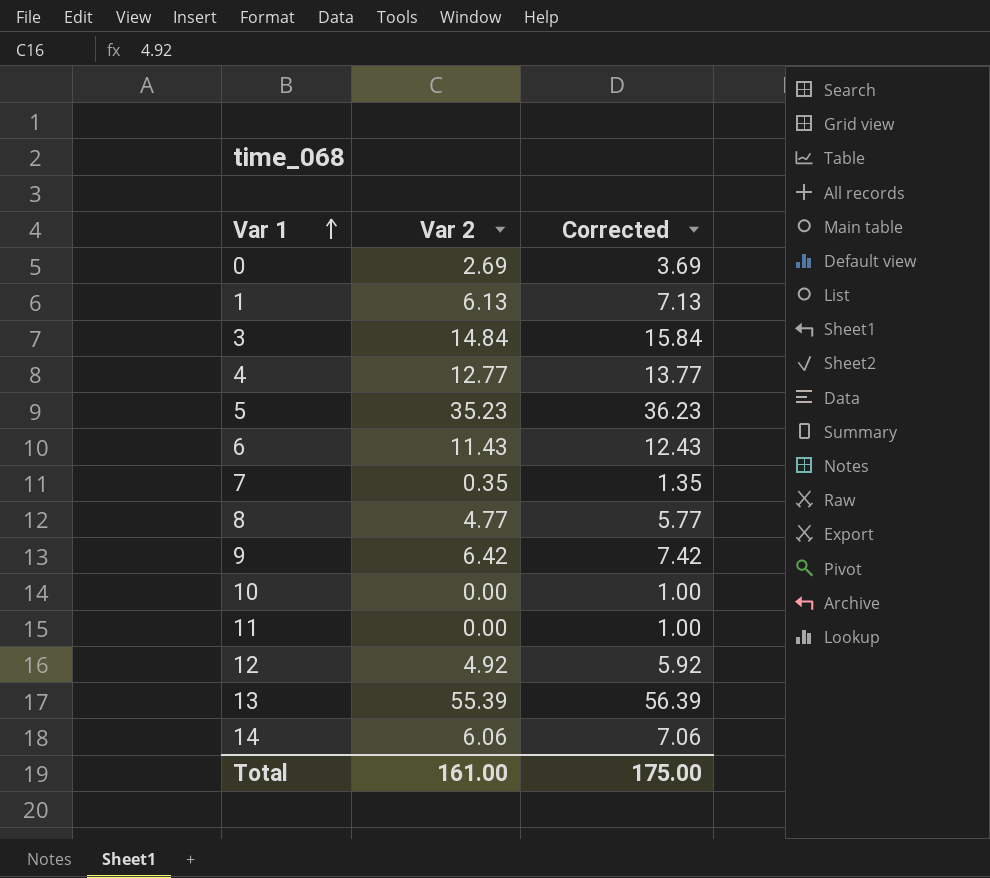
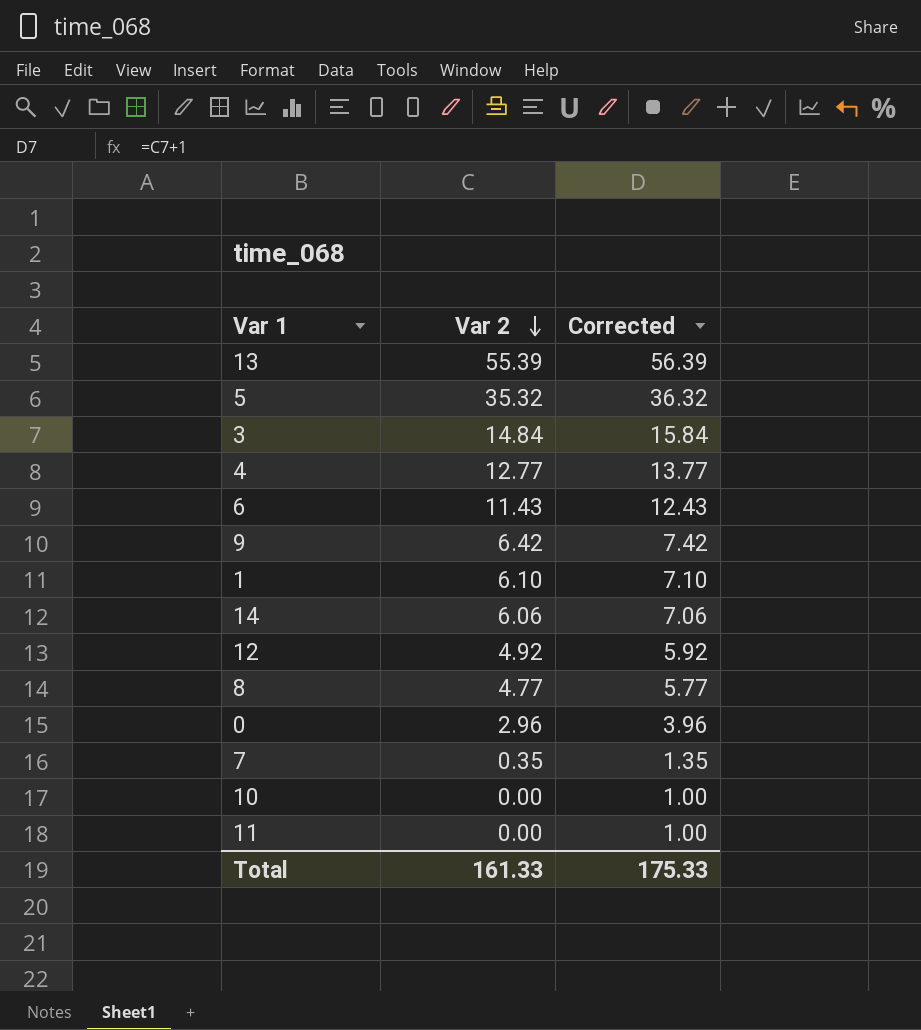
row order: Var 1 ascending -> Var 2 descending
5 | Var 2: 35.23 -> 35.32
5 | Corrected: 36.23 -> 36.32
1 | Var 2: 6.13 -> 6.10
1 | Corrected: 7.13 -> 7.10
0 | Var 2: 2.69 -> 2.96
0 | Corrected: 3.69 -> 3.96
Total | Var 2: 161.00 -> 161.33
Total | Corrected: 175.00 -> 175.33

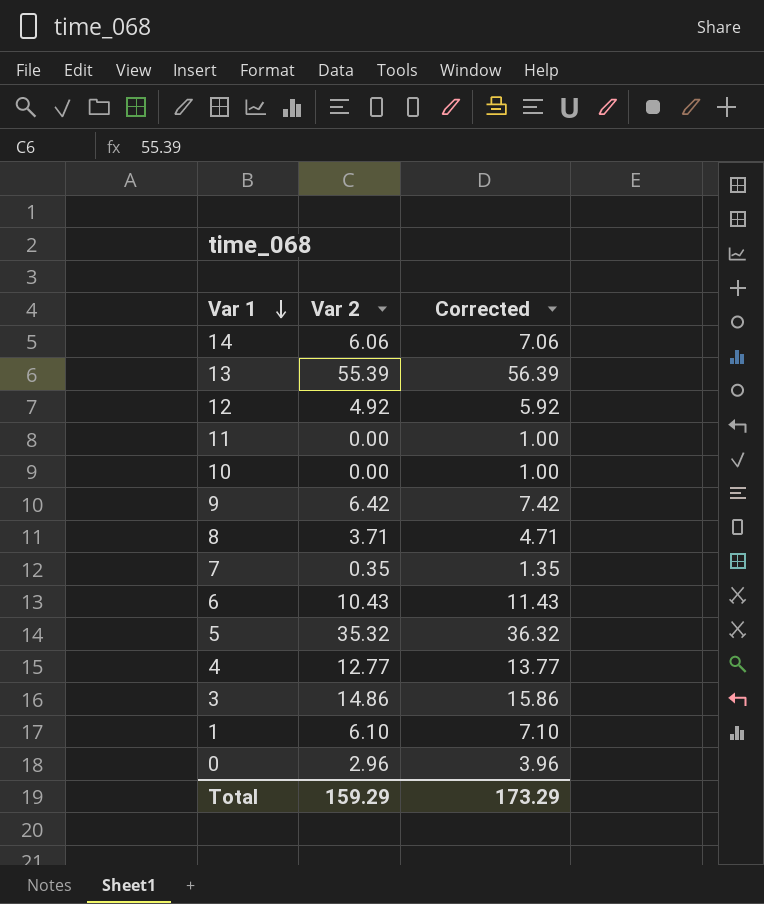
row order: Var 2 descending -> Var 1 descending
8 | Var 2: 4.77 -> 3.71
8 | Corrected: 5.77 -> 4.71
6 | Var 2: 11.43 -> 10.43
6 | Corrected: 12.43 -> 11.43
3 | Var 2: 14.84 -> 14.86
3 | Corrected: 15.84 -> 15.86
Total | Var 2: 161.33 -> 159.29
Total | Corrected: 175.33 -> 173.29

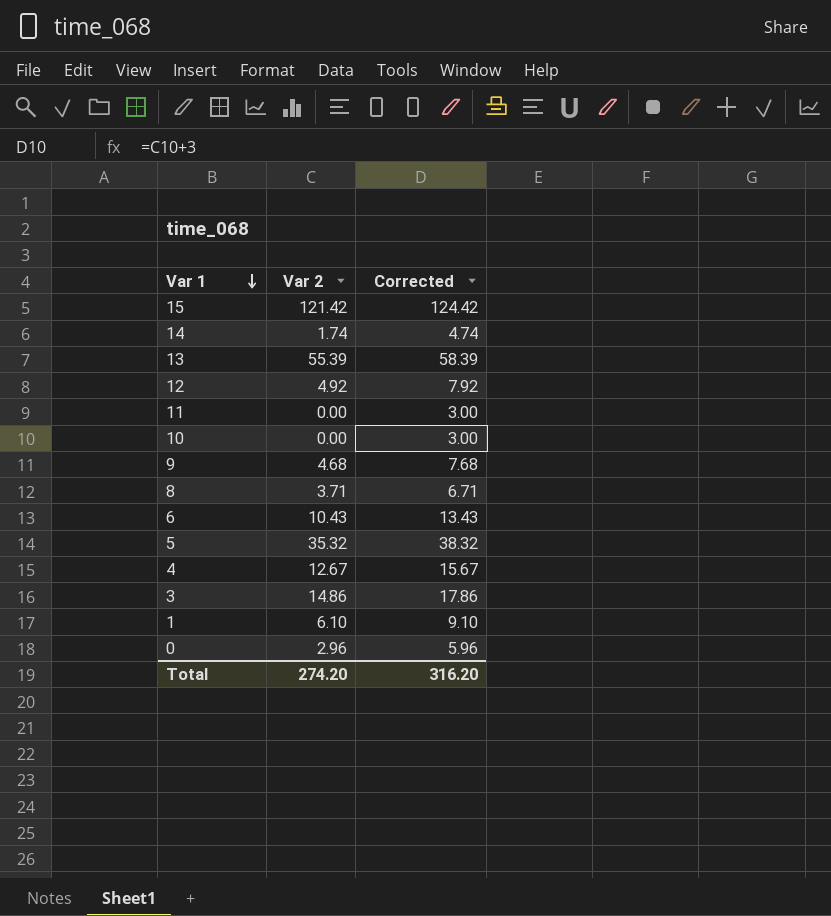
column Corrected | formula: [Var 2] + 1 -> [Var 2] + 3
row 7: 0.35 | 1.35 -> none
row 15: none -> 121.42 | 124.42
14 | Var 2: 6.06 -> 1.74
9 | Var 2: 6.42 -> 4.68
4 | Var 2: 12.77 -> 12.67
Total | Var 2: 159.29 -> 274.20
Total | Corrected: 173.29 -> 316.20

